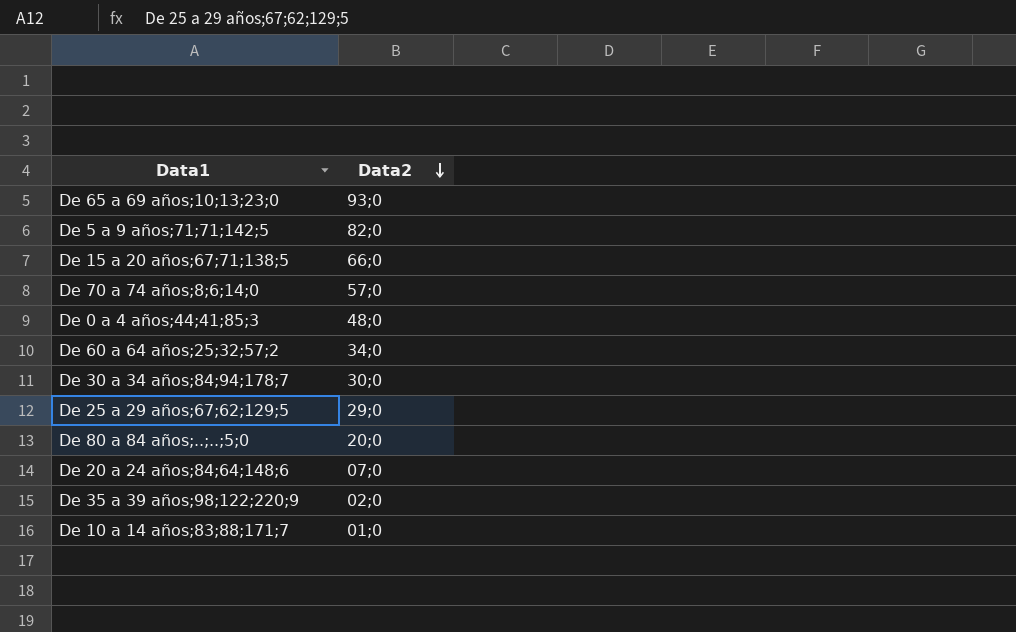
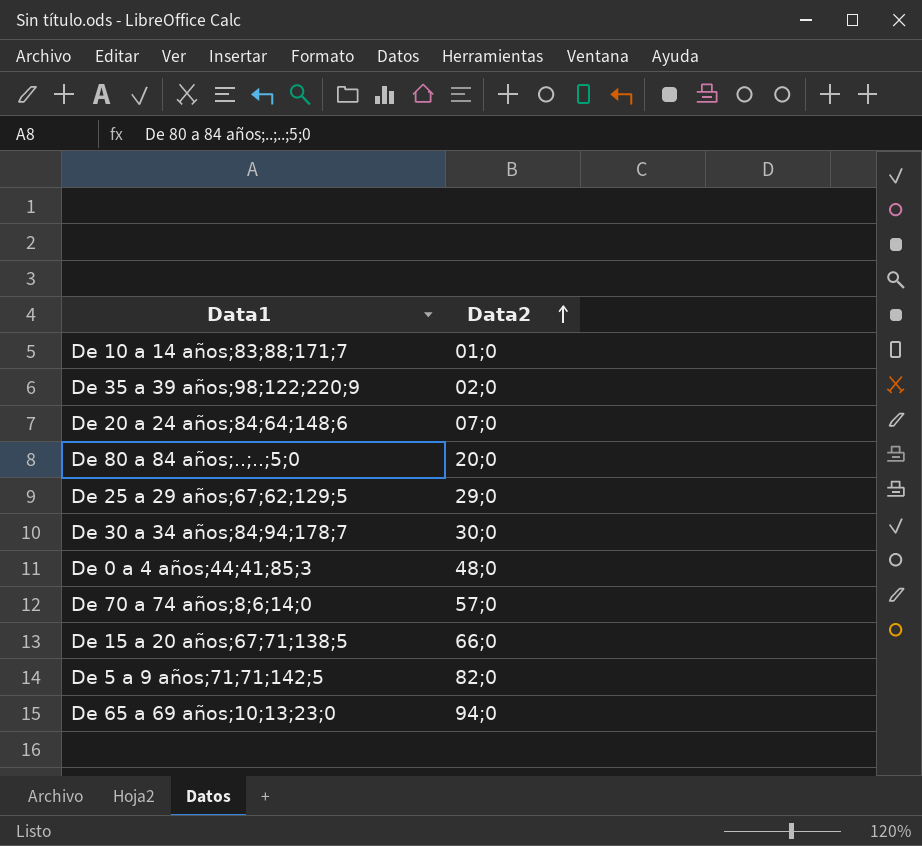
row order: Data2 descending -> Data2 ascending
row De 60 a 64 años;25;32;57;2: 34;0 -> none
De 65 a 69 años;10;13;23;0 | Data2: 93;0 -> 94;0

